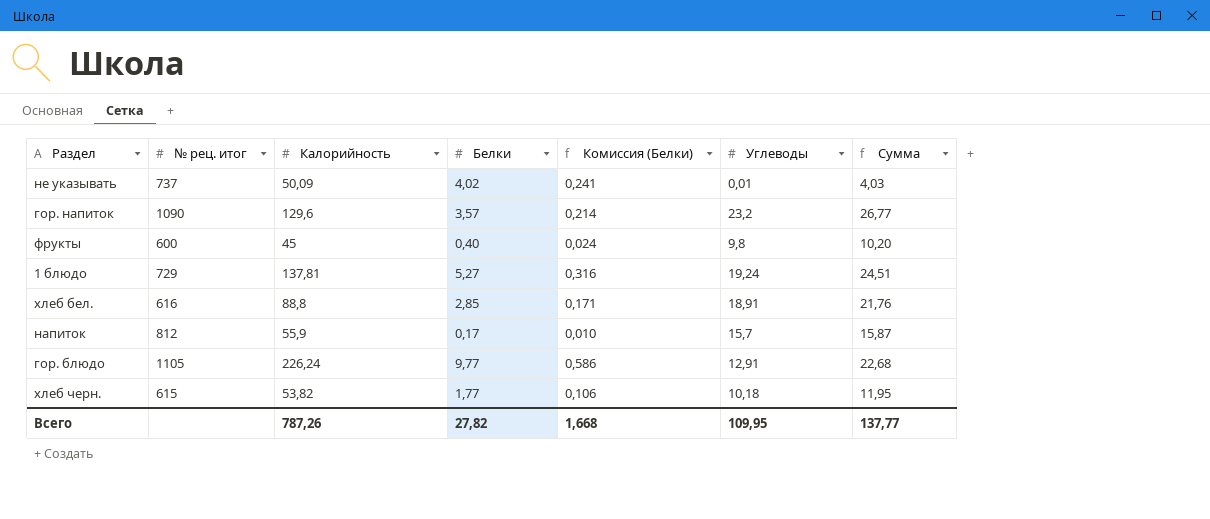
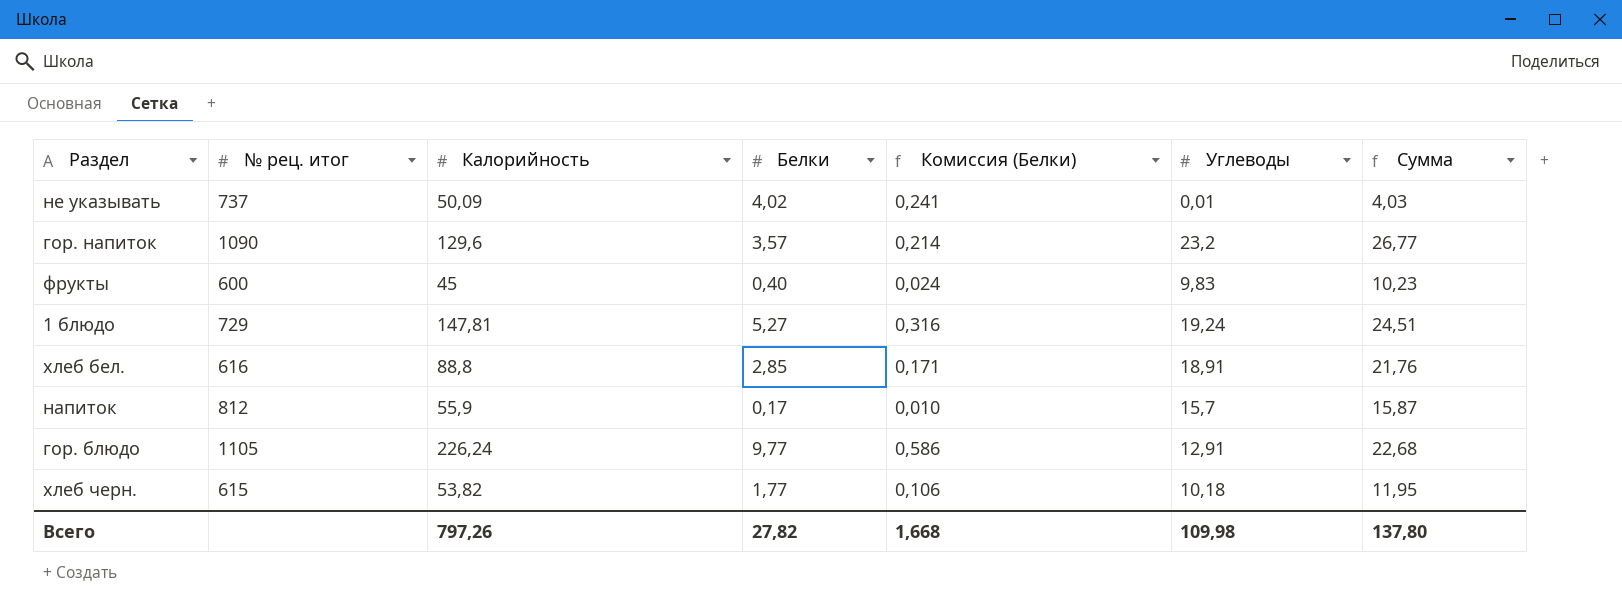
фрукты | Углеводы: 9,8 -> 9,83
фрукты | Сумма: 10,20 -> 10,23
1 блюдо | Калорийность: 137,81 -> 147,81
Всего | Калорийность: 787,26 -> 797,26
Всего | Углеводы: 109,95 -> 109,98
Всего | Сумма: 137,77 -> 137,80

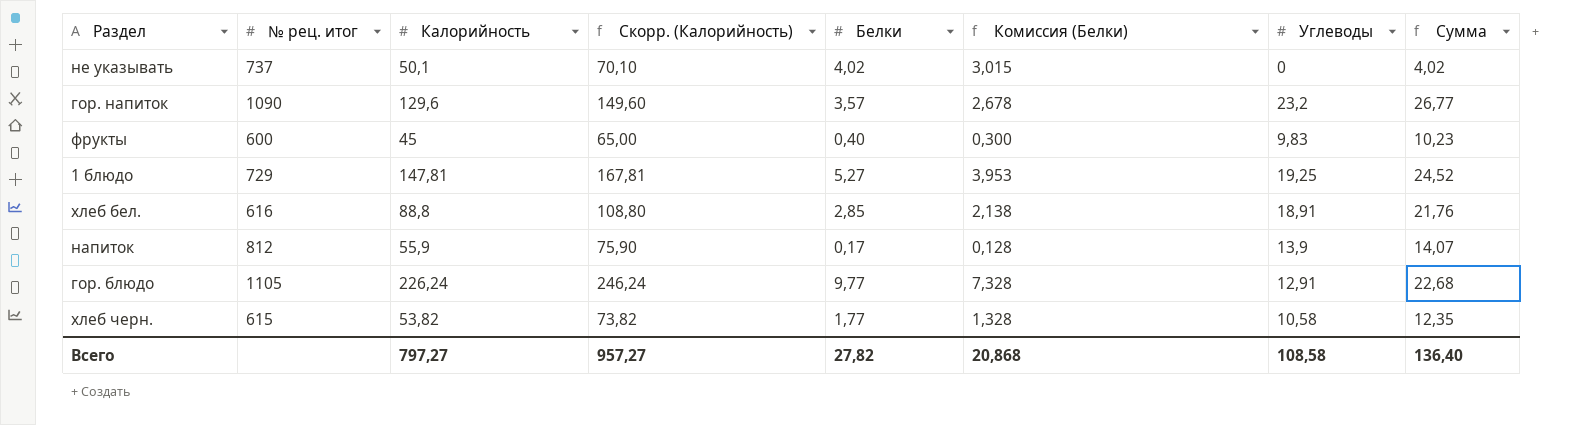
column Скорр. (Калорийность) | formula: none -> [Калорийность] + 20
column Комиссия (Белки) | formula: [Белки] * 0,06 -> [Белки] * 0,75
не указывать | Калорийность: 50,09 -> 50,1
не указывать | Углеводы: 0,01 -> 0
не указывать | Сумма: 4,03 -> 4,02
1 блюдо | Углеводы: 19,24 -> 19,25
1 блюдо | Сумма: 24,51 -> 24,52
напиток | Углеводы: 15,7 -> 13,9
напиток | Сумма: 15,87 -> 14,07
хлеб черн. | Углеводы: 10,18 -> 10,58
хлеб черн. | Сумма: 11,95 -> 12,35
Всего | Калорийность: 797,26 -> 797,27
Всего | Комиссия (Белки): 1,668 -> 20,868
Всего | Углеводы: 109,98 -> 108,58
Всего | Сумма: 137,80 -> 136,40

